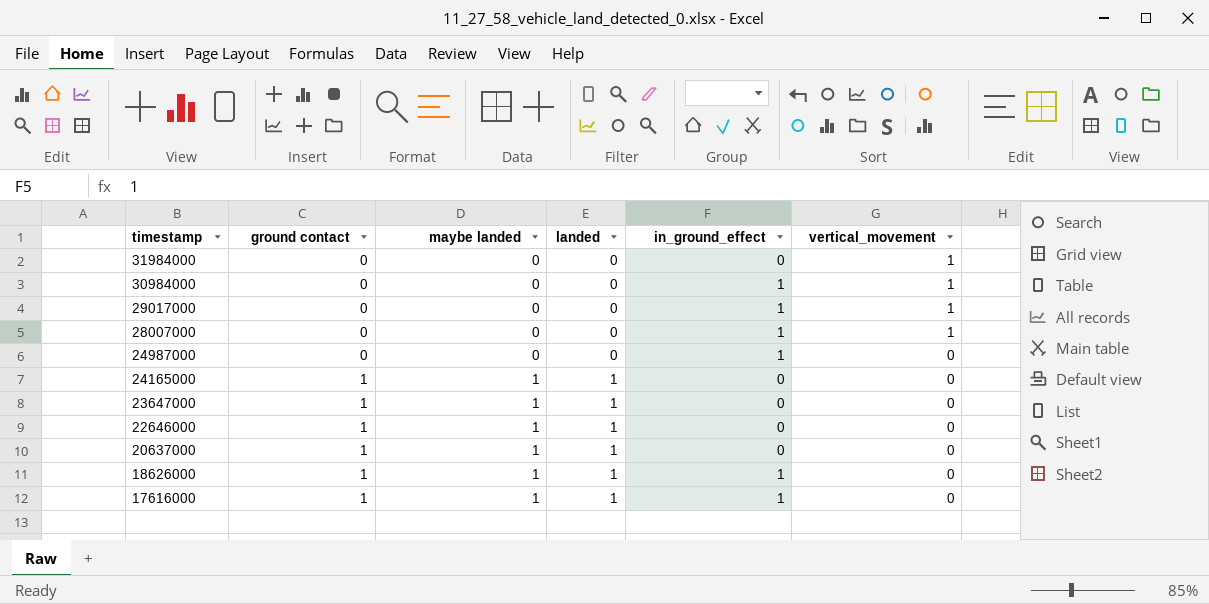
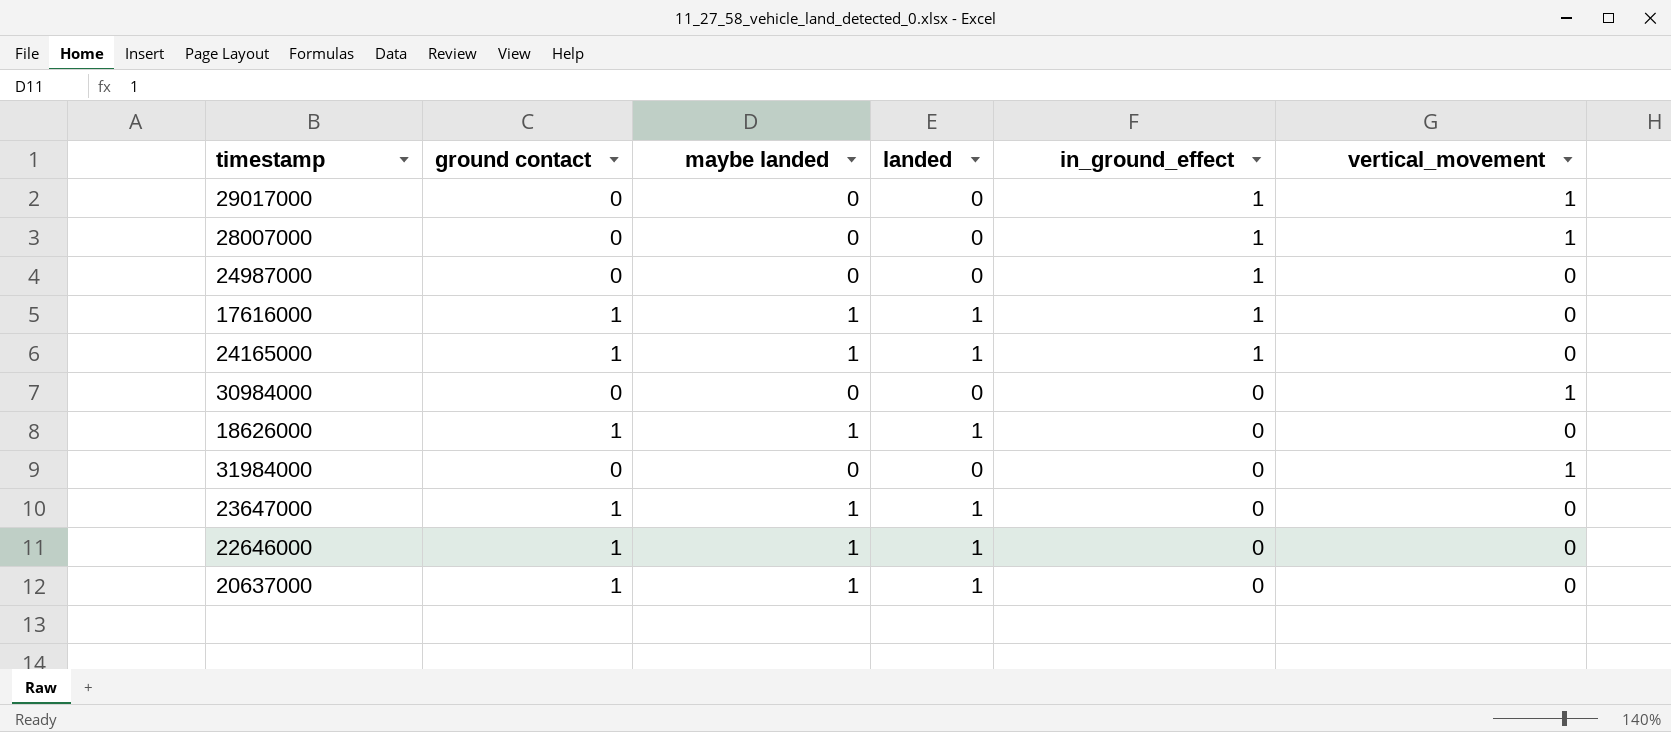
row order: timestamp descending -> in_ground_effect descending
24165000 | in_ground_effect: 0 -> 1
30984000 | in_ground_effect: 1 -> 0
18626000 | in_ground_effect: 1 -> 0

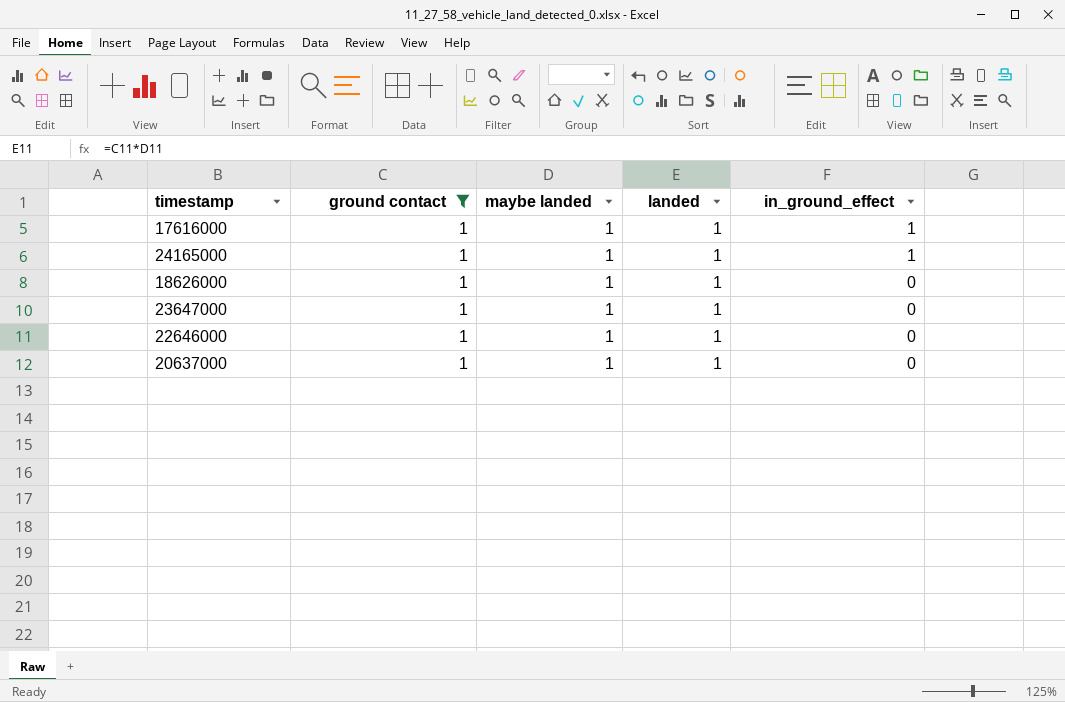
filter: none -> ground contact = 1
column vertical_movement | position: 6 -> none

